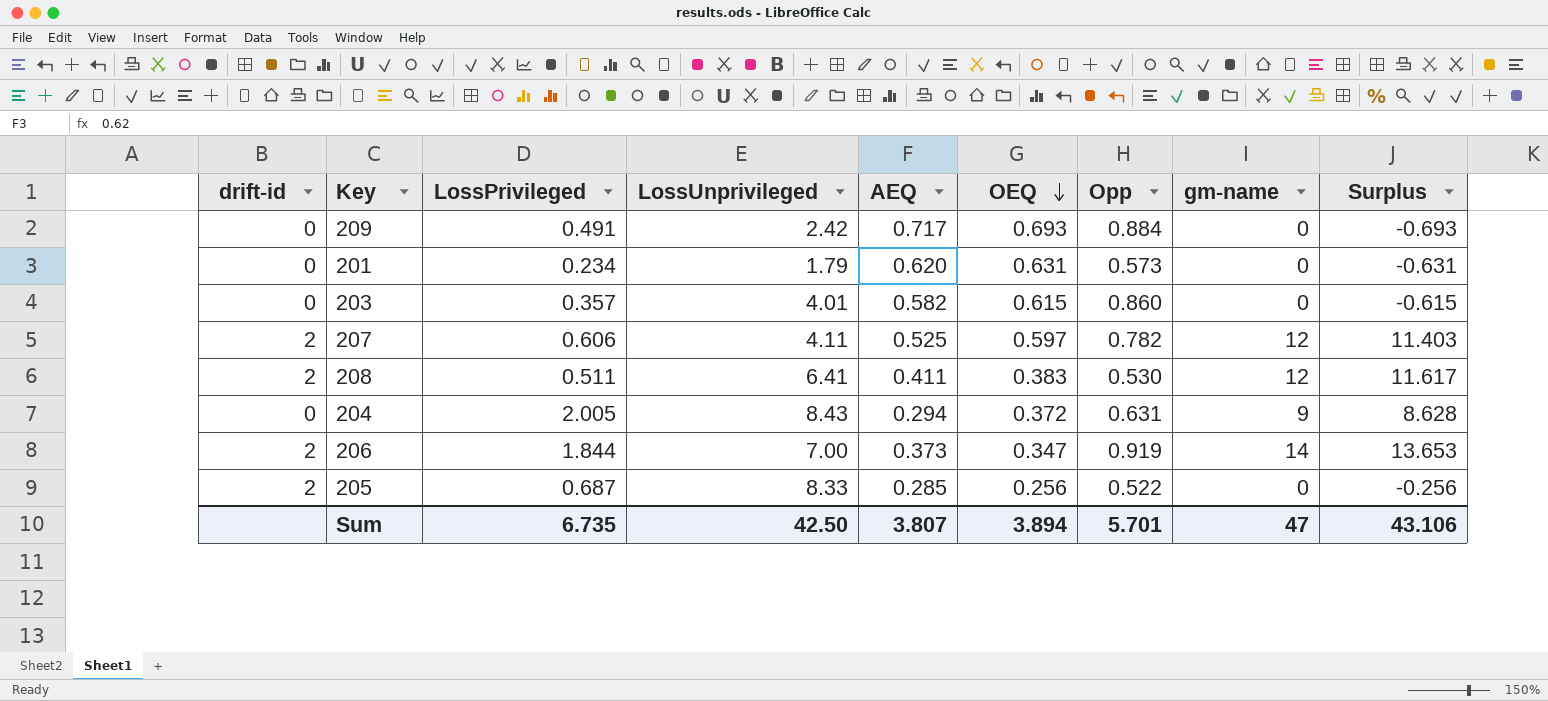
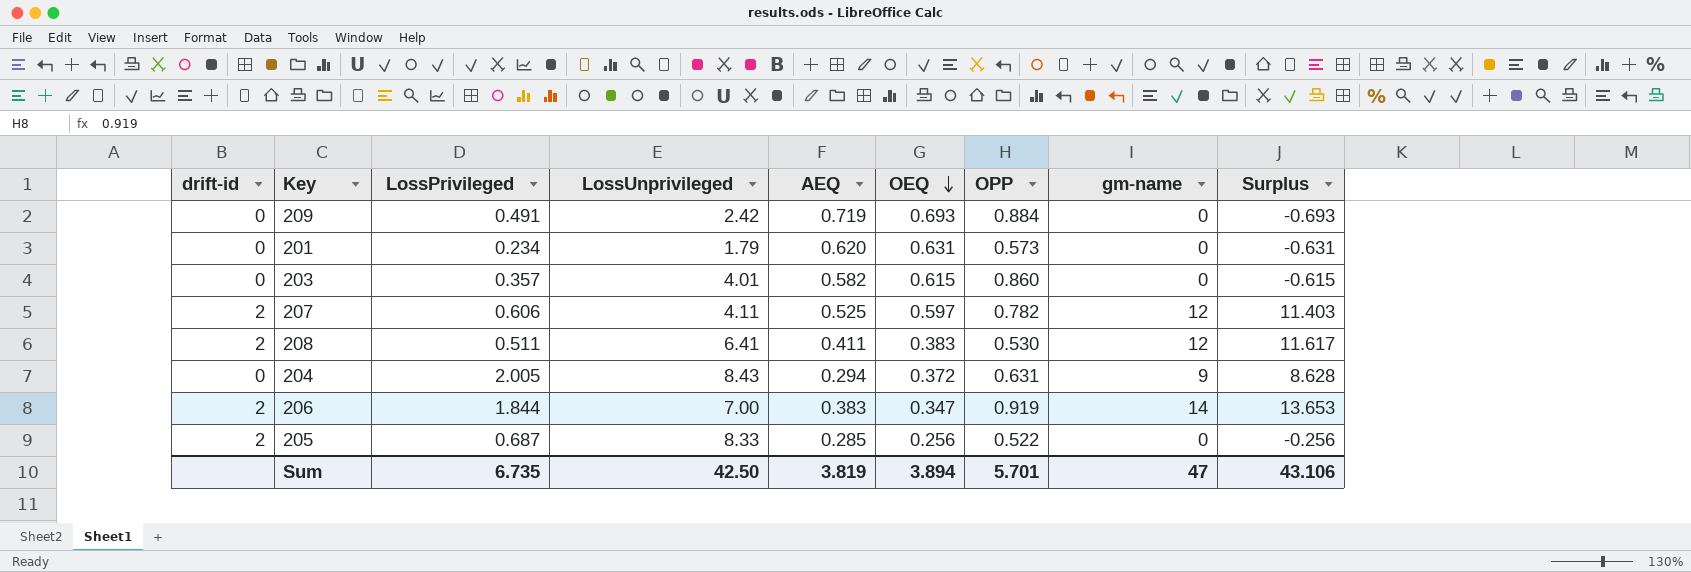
column name: Opp -> OPP
209 | AEQ: 0.717 -> 0.719
206 | AEQ: 0.373 -> 0.383
Sum | AEQ: 3.807 -> 3.819

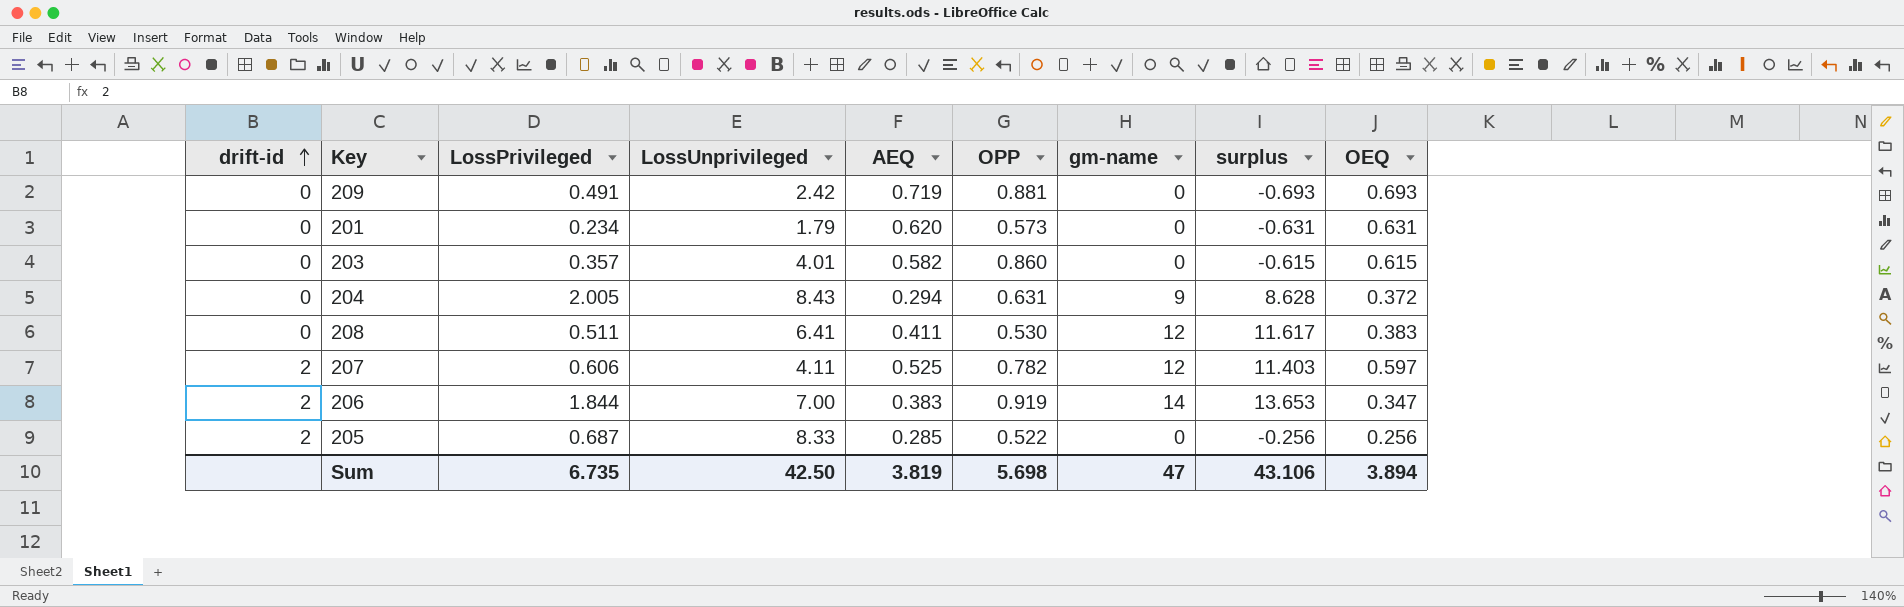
row order: OEQ descending -> drift-id ascending
column name: Surplus -> surplus
column OEQ | position: 6 -> 9
209 | OPP: 0.884 -> 0.881
208 | drift-id: 2 -> 0
Sum | OPP: 5.701 -> 5.698

